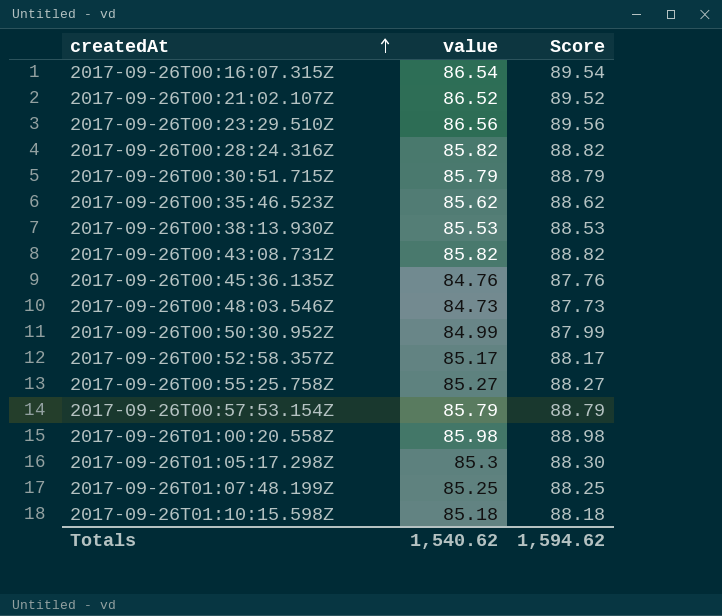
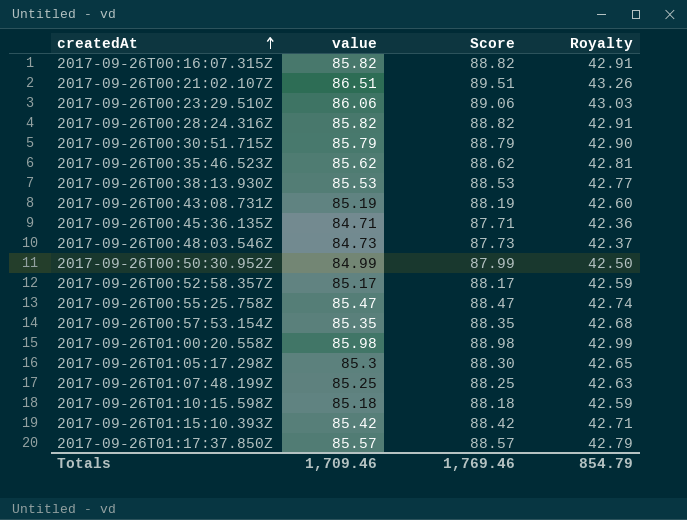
column Royalty | formula: none -> [value] * 0.5
2017-09-26T00:16:07.315Z | value: 86.54 -> 85.82
2017-09-26T00:16:07.315Z | Score: 89.54 -> 88.82
2017-09-26T00:21:02.107Z | value: 86.52 -> 86.51
2017-09-26T00:21:02.107Z | Score: 89.52 -> 89.51
2017-09-26T00:23:29.510Z | value: 86.56 -> 86.06
2017-09-26T00:23:29.510Z | Score: 89.56 -> 89.06
2017-09-26T00:43:08.731Z | value: 85.82 -> 85.19
2017-09-26T00:43:08.731Z | Score: 88.82 -> 88.19
2017-09-26T00:45:36.135Z | value: 84.76 -> 84.71
2017-09-26T00:45:36.135Z | Score: 87.76 -> 87.71
2017-09-26T00:55:25.758Z | value: 85.27 -> 85.47
2017-09-26T00:55:25.758Z | Score: 88.27 -> 88.47
2017-09-26T00:57:53.154Z | value: 85.79 -> 85.35
2017-09-26T00:57:53.154Z | Score: 88.79 -> 88.35
row 2017-09-26T01:15:10.393Z: none -> 85.42 | 88.42 | 42.71
row 2017-09-26T01:17:37.850Z: none -> 85.57 | 88.57 | 42.79
Totals | value: 1,540.62 -> 1,709.46
Totals | Score: 1,594.62 -> 1,769.46

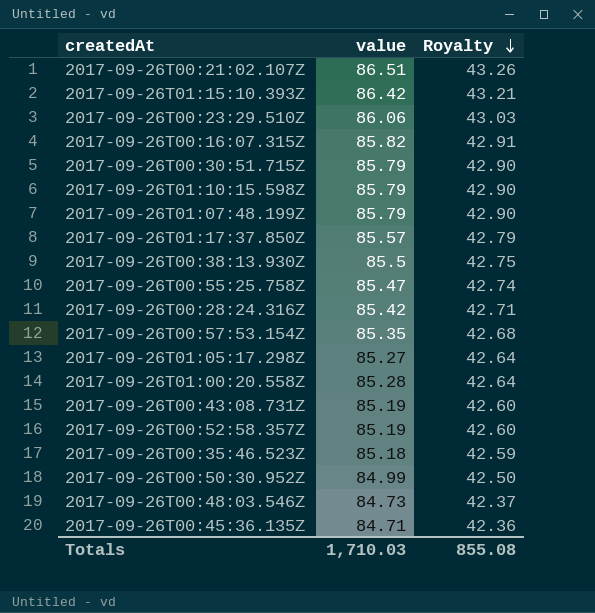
row order: createdAt ascending -> Royalty descending
column Score | formula: [value] + 3 -> none
2017-09-26T01:15:10.393Z | value: 85.42 -> 86.42
2017-09-26T01:15:10.393Z | Royalty: 42.71 -> 43.21
2017-09-26T01:10:15.598Z | value: 85.18 -> 85.79
2017-09-26T01:10:15.598Z | Royalty: 42.59 -> 42.90
2017-09-26T01:07:48.199Z | value: 85.25 -> 85.79
2017-09-26T01:07:48.199Z | Royalty: 42.63 -> 42.90
2017-09-26T00:38:13.930Z | value: 85.53 -> 85.5
2017-09-26T00:38:13.930Z | Royalty: 42.77 -> 42.75
2017-09-26T00:28:24.316Z | value: 85.82 -> 85.42
2017-09-26T00:28:24.316Z | Royalty: 42.91 -> 42.71
2017-09-26T01:05:17.298Z | value: 85.3 -> 85.27
2017-09-26T01:05:17.298Z | Royalty: 42.65 -> 42.64
2017-09-26T01:00:20.558Z | value: 85.98 -> 85.28
2017-09-26T01:00:20.558Z | Royalty: 42.99 -> 42.64
2017-09-26T00:52:58.357Z | value: 85.17 -> 85.19
2017-09-26T00:52:58.357Z | Royalty: 42.59 -> 42.60
2017-09-26T00:35:46.523Z | value: 85.62 -> 85.18
2017-09-26T00:35:46.523Z | Royalty: 42.81 -> 42.59
Totals | value: 1,709.46 -> 1,710.03
Totals | Royalty: 854.79 -> 855.08

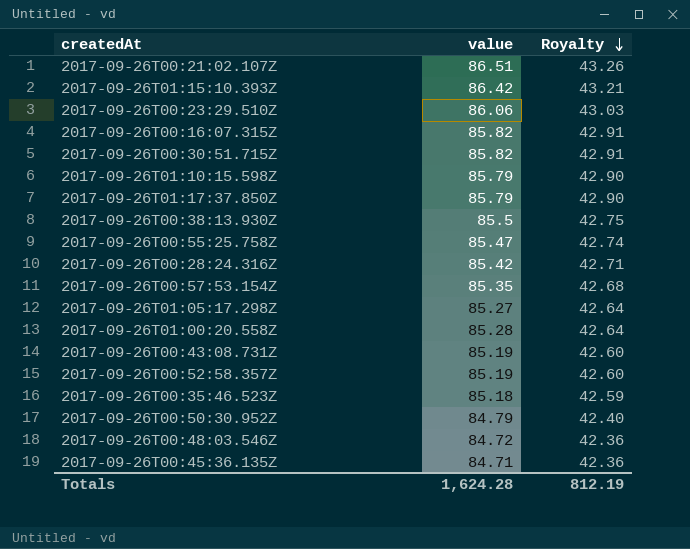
row 2017-09-26T01:07:48.199Z: 85.79 | 42.90 -> none
2017-09-26T00:30:51.715Z | value: 85.79 -> 85.82
2017-09-26T00:30:51.715Z | Royalty: 42.90 -> 42.91
2017-09-26T01:17:37.850Z | value: 85.57 -> 85.79
2017-09-26T01:17:37.850Z | Royalty: 42.79 -> 42.90
2017-09-26T00:50:30.952Z | value: 84.99 -> 84.79
2017-09-26T00:50:30.952Z | Royalty: 42.50 -> 42.40
2017-09-26T00:48:03.546Z | value: 84.73 -> 84.72
2017-09-26T00:48:03.546Z | Royalty: 42.37 -> 42.36
Totals | value: 1,710.03 -> 1,624.28
Totals | Royalty: 855.08 -> 812.19

